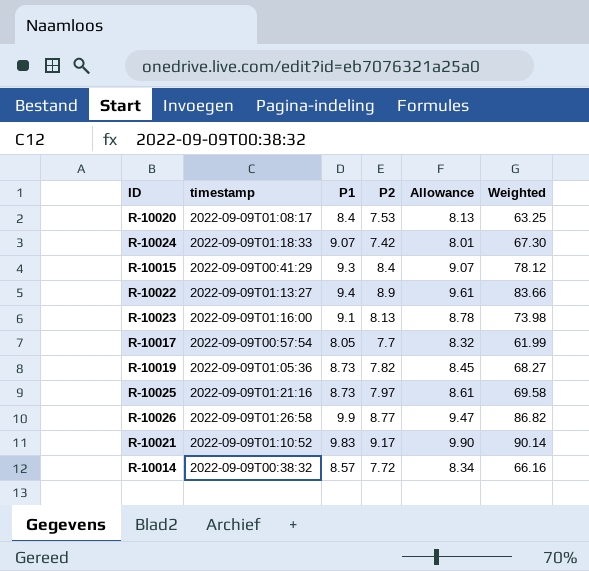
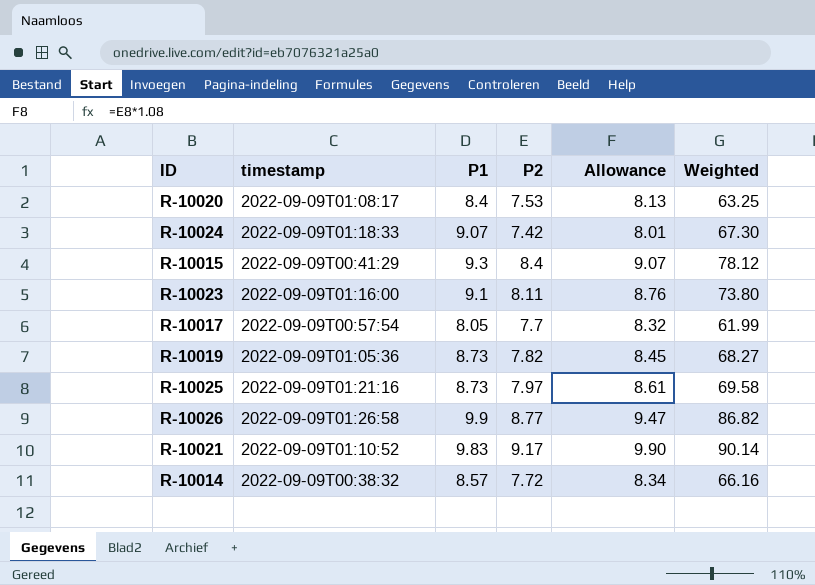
row R-10022: 2022-09-09T01:13:27 | 9.4 | 8.9 | 9.61 | 83.66 -> none
R-10023 | P2: 8.13 -> 8.11
R-10023 | Allowance: 8.78 -> 8.76
R-10023 | Weighted: 73.98 -> 73.80

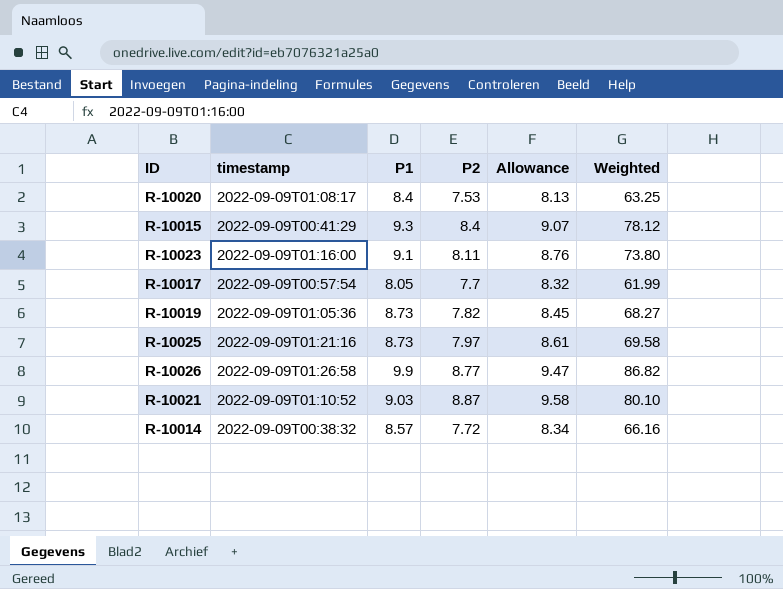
row R-10024: 2022-09-09T01:18:33 | 9.07 | 7.42 | 8.01 | 67.30 -> none
R-10021 | P1: 9.83 -> 9.03
R-10021 | P2: 9.17 -> 8.87
R-10021 | Allowance: 9.90 -> 9.58
R-10021 | Weighted: 90.14 -> 80.10

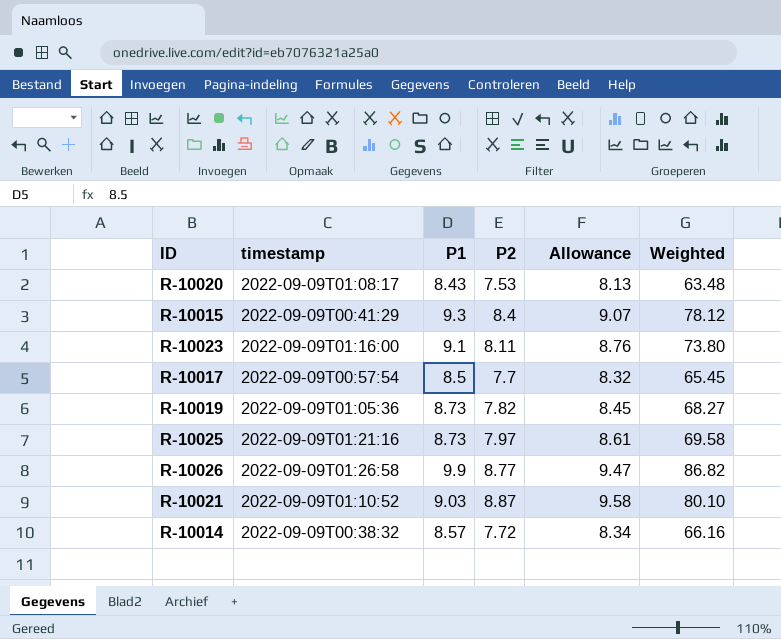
R-10020 | P1: 8.4 -> 8.43
R-10020 | Weighted: 63.25 -> 63.48
R-10017 | P1: 8.05 -> 8.5
R-10017 | Weighted: 61.99 -> 65.45

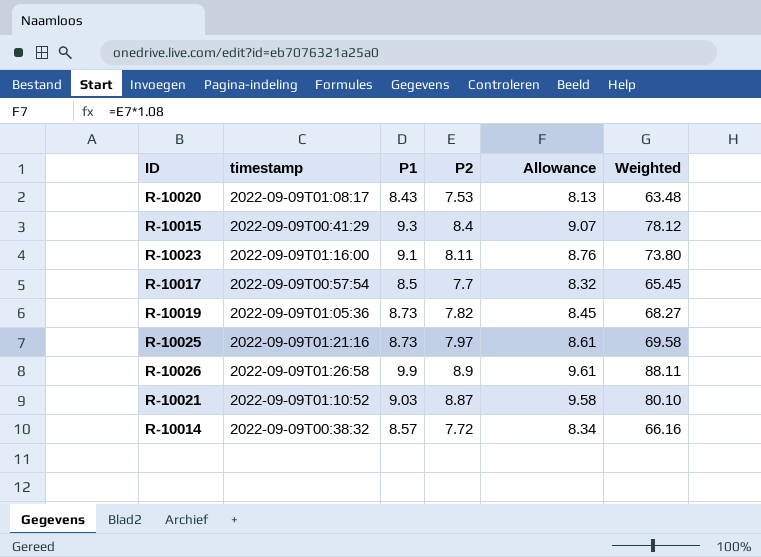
R-10026 | P2: 8.77 -> 8.9
R-10026 | Allowance: 9.47 -> 9.61
R-10026 | Weighted: 86.82 -> 88.11

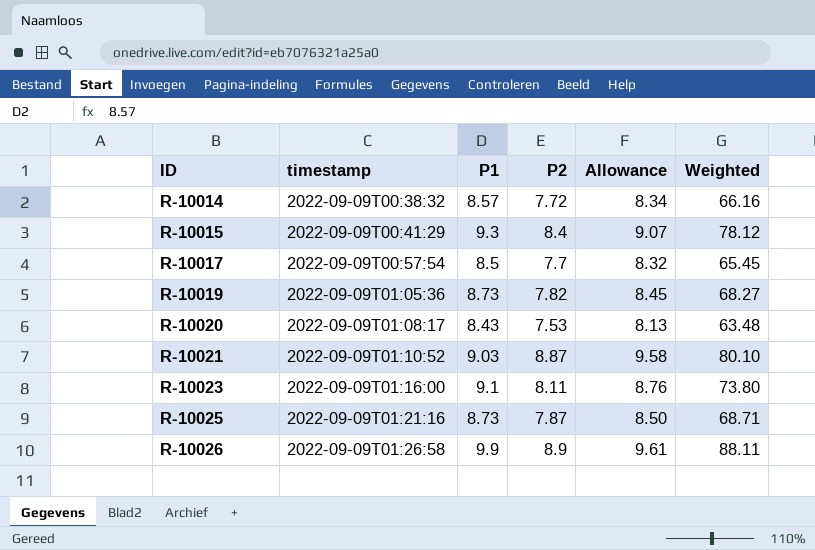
row order: none -> ID ascending
R-10025 | P2: 7.97 -> 7.87
R-10025 | Allowance: 8.61 -> 8.50
R-10025 | Weighted: 69.58 -> 68.71

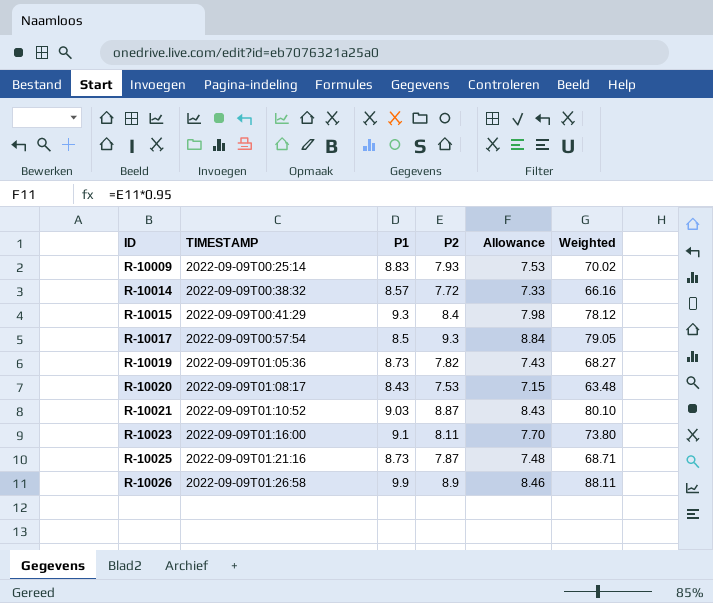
column name: timestamp -> TIMESTAMP
column Allowance | formula: [P2] * 1.08 -> [P2] * 0.95
row R-10009: none -> 2022-09-09T00:25:14 | 8.83 | 7.93 | 7.53 | 70.02
R-10017 | P2: 7.7 -> 9.3
R-10017 | Weighted: 65.45 -> 79.05

